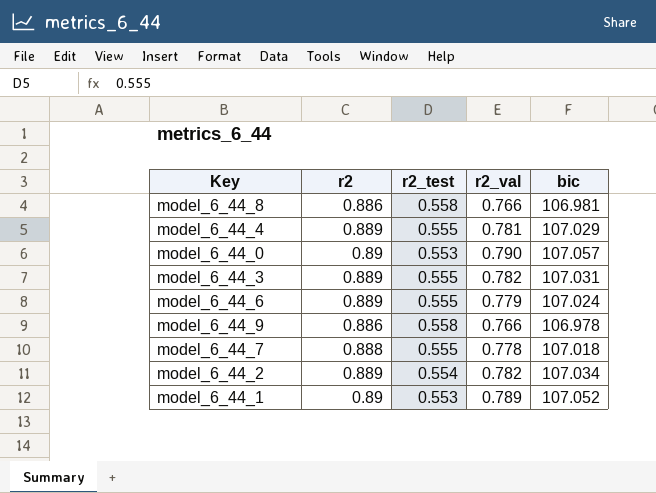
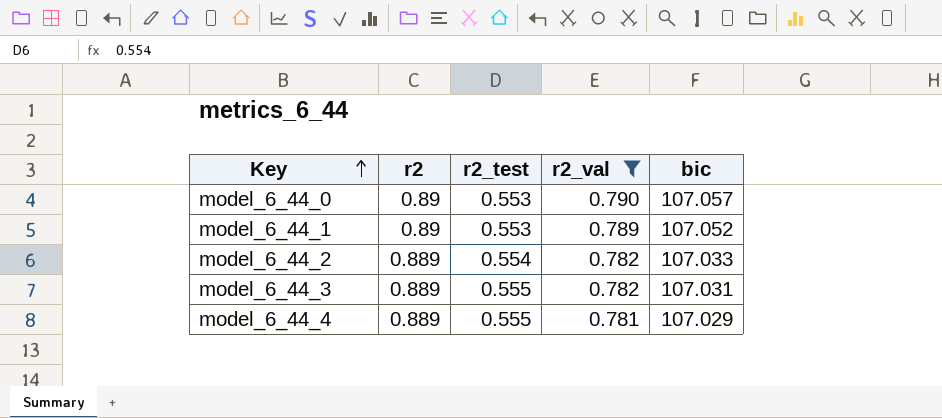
filter: none -> r2_val >= 0.781
row order: none -> Key ascending
model_6_44_2 | bic: 107.034 -> 107.033

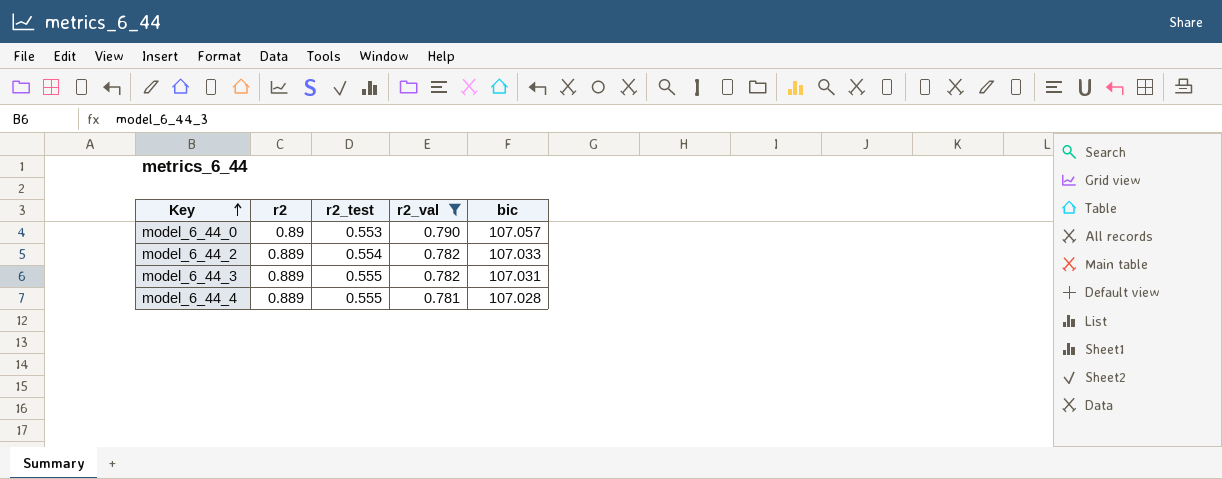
row model_6_44_1: 0.89 | 0.553 | 0.789 | 107.052 -> none
model_6_44_4 | bic: 107.029 -> 107.028

